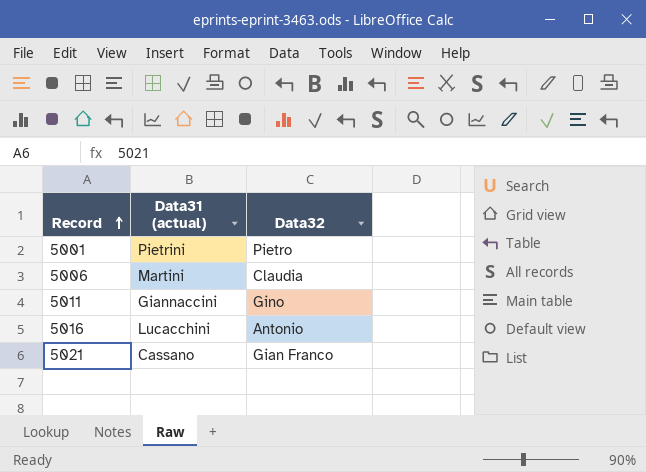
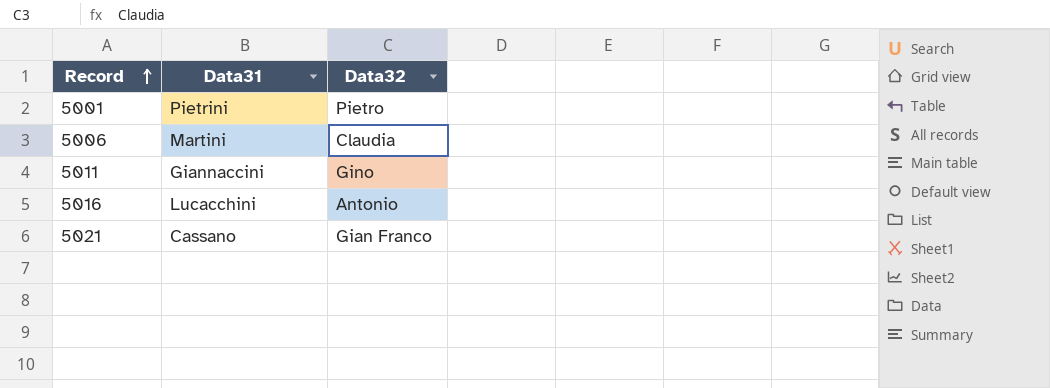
column name: Data31 (actual) -> Data31

